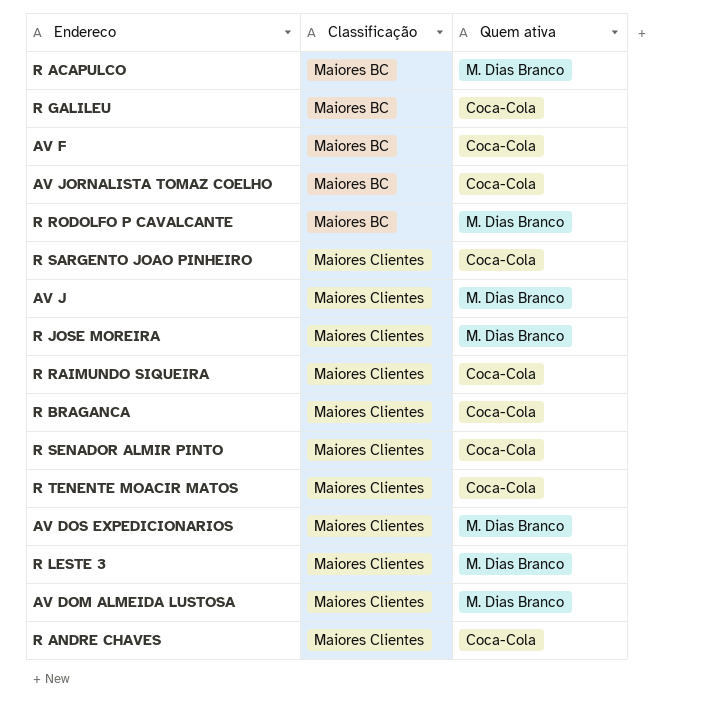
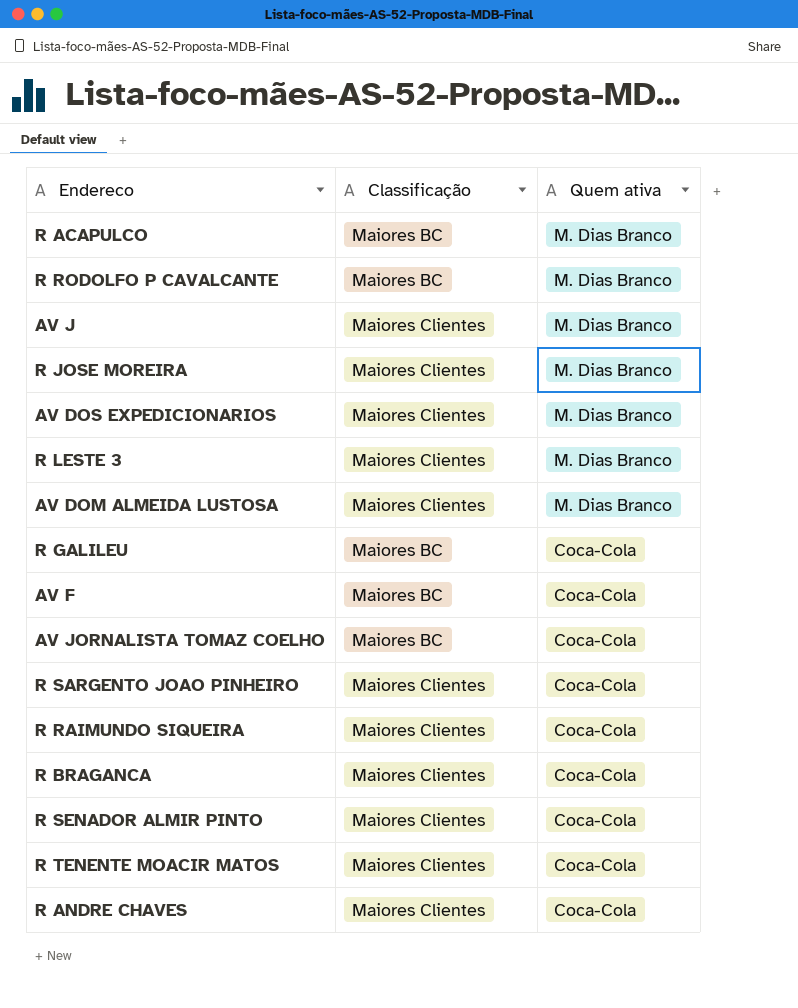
row order: Classificação ascending -> Quem ativa descending

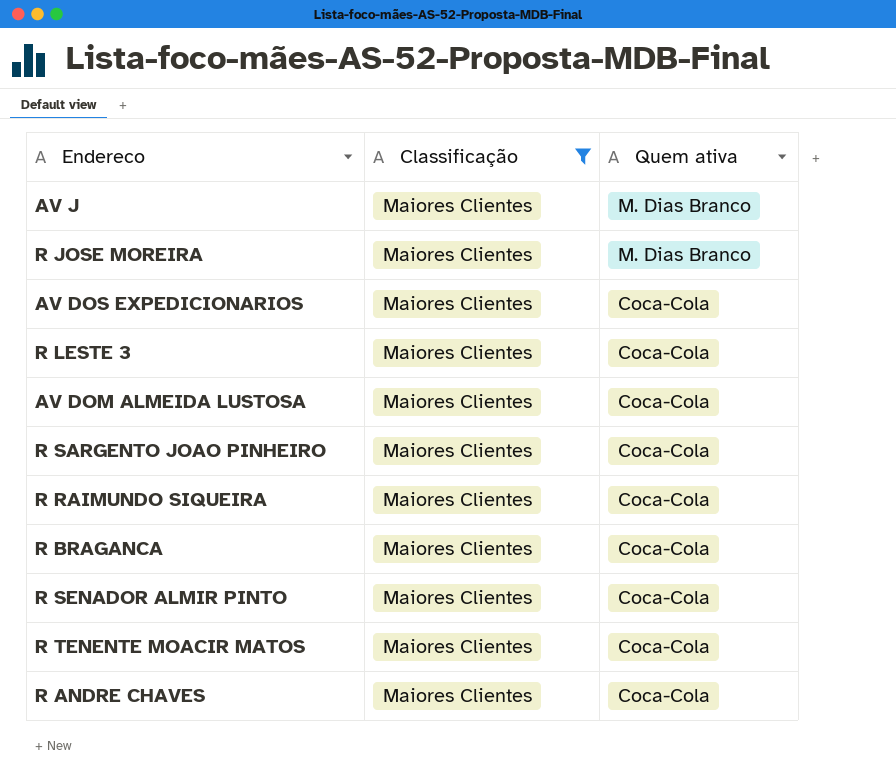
filter: none -> Classificação = Maiores Clientes
AV DOS EXPEDICIONARIOS | Quem ativa: M. Dias Branco -> Coca-Cola
R LESTE 3 | Quem ativa: M. Dias Branco -> Coca-Cola
AV DOM ALMEIDA LUSTOSA | Quem ativa: M. Dias Branco -> Coca-Cola

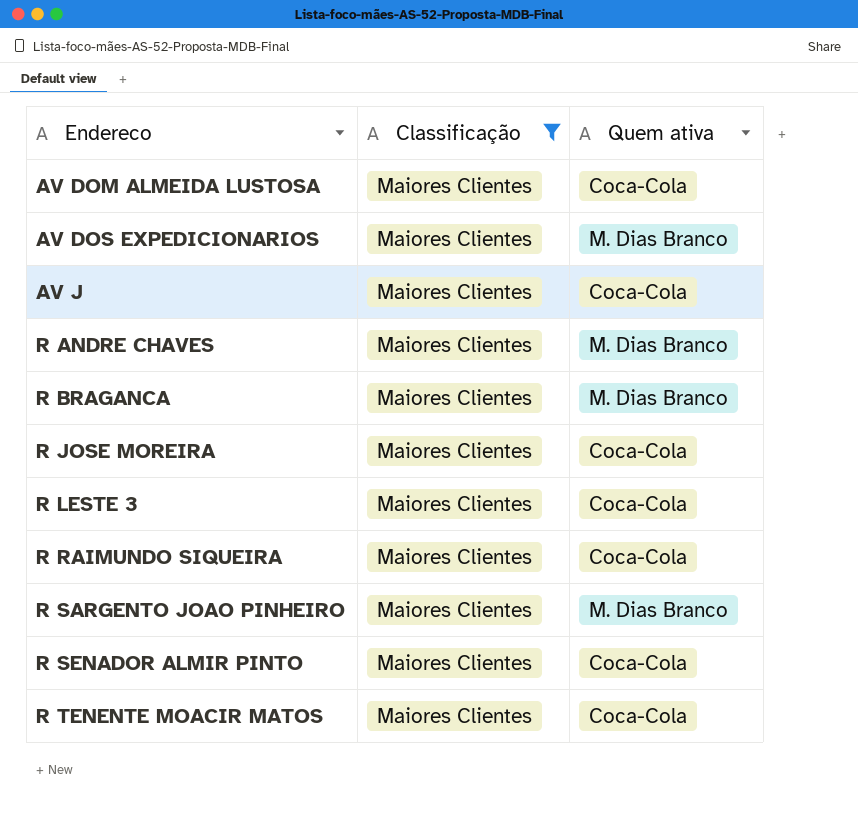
row order: Quem ativa descending -> Endereco ascending
AV DOS EXPEDICIONARIOS | Quem ativa: Coca-Cola -> M. Dias Branco
AV J | Quem ativa: M. Dias Branco -> Coca-Cola
R ANDRE CHAVES | Quem ativa: Coca-Cola -> M. Dias Branco
R BRAGANCA | Quem ativa: Coca-Cola -> M. Dias Branco
R JOSE MOREIRA | Quem ativa: M. Dias Branco -> Coca-Cola
R SARGENTO JOAO PINHEIRO | Quem ativa: Coca-Cola -> M. Dias Branco

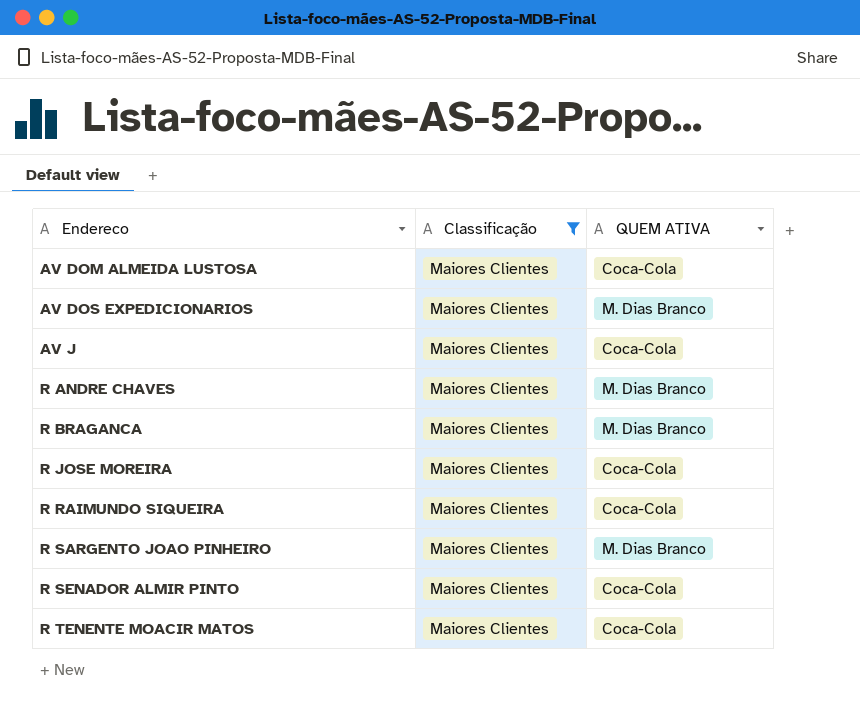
column name: Quem ativa -> QUEM ATIVA
row R LESTE 3: Maiores Clientes | Coca-Cola -> none

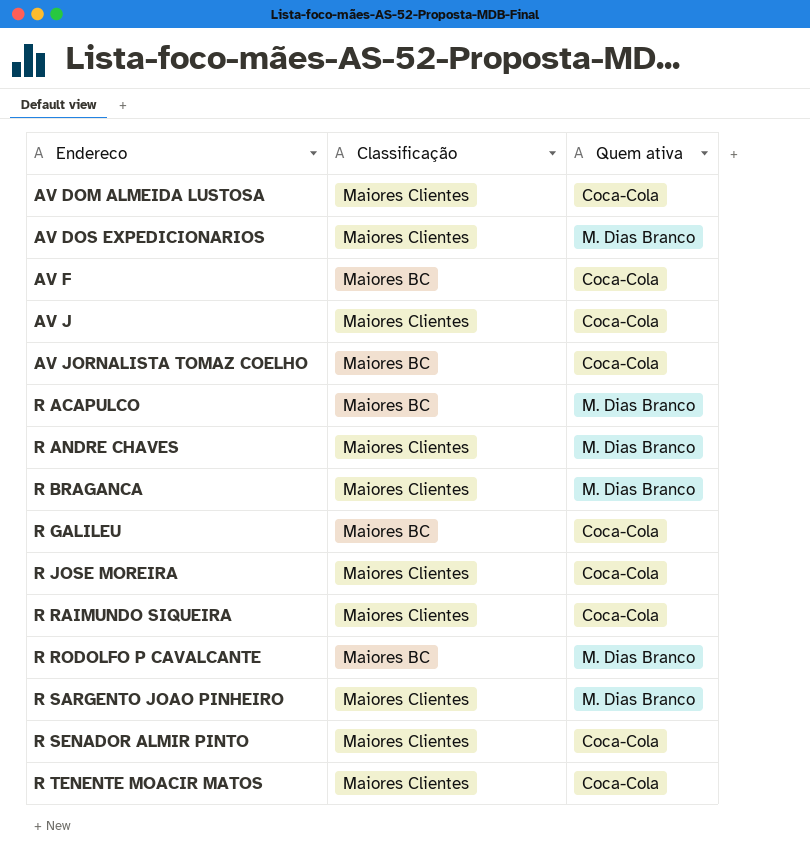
filter: Classificação = Maiores Clientes -> none
column name: QUEM ATIVA -> Quem ativa

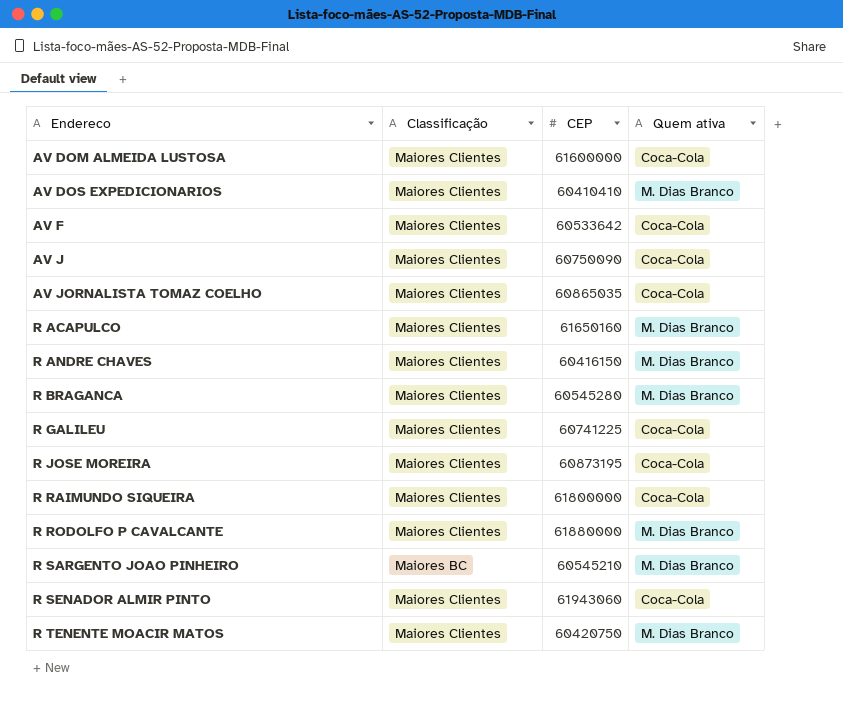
column CEP | position: none -> 3
AV F | Classificação: Maiores BC -> Maiores Clientes
AV JORNALISTA TOMAZ COELHO | Classificação: Maiores BC -> Maiores Clientes
R ACAPULCO | Classificação: Maiores BC -> Maiores Clientes
R GALILEU | Classificação: Maiores BC -> Maiores Clientes
R RODOLFO P CAVALCANTE | Classificação: Maiores BC -> Maiores Clientes
R SARGENTO JOAO PINHEIRO | Classificação: Maiores Clientes -> Maiores BC
R TENENTE MOACIR MATOS | Quem ativa: Coca-Cola -> M. Dias Branco

